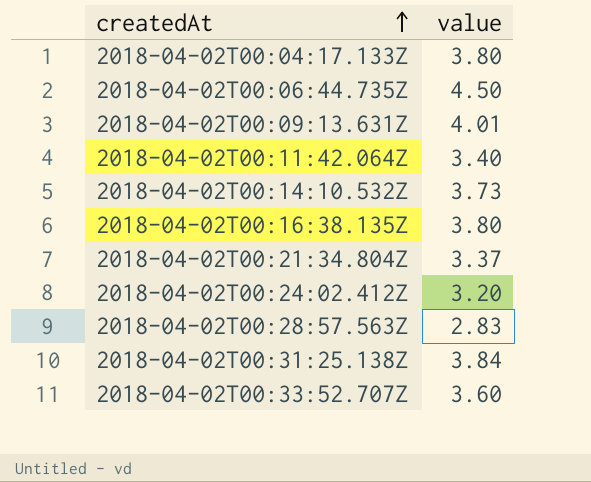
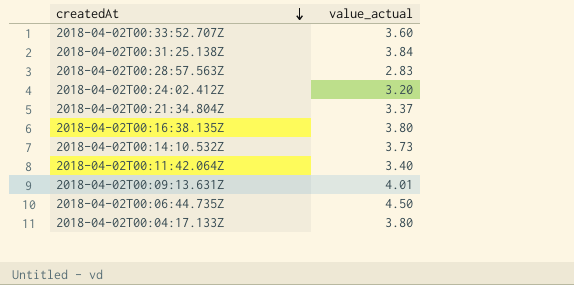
row order: createdAt ascending -> createdAt descending
column name: value -> value_actual

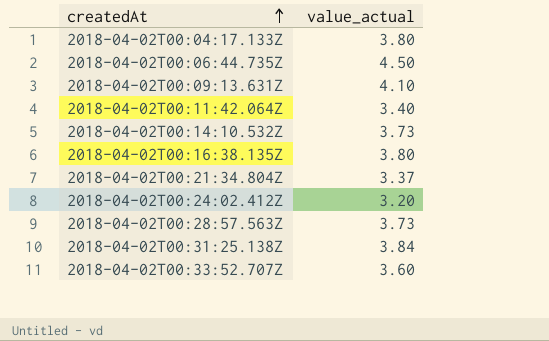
row order: createdAt descending -> createdAt ascending
2018-04-02T00:09:13.631Z | value_actual: 4.01 -> 4.10
2018-04-02T00:28:57.563Z | value_actual: 2.83 -> 3.73

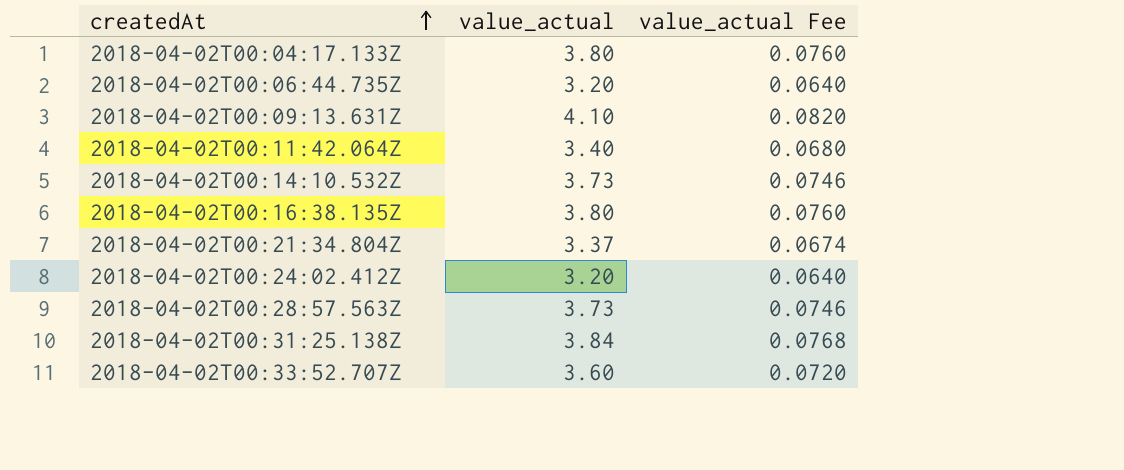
column value_actual Fee | formula: none -> [value_actual] * 0.02
2018-04-02T00:06:44.735Z | value_actual: 4.50 -> 3.20

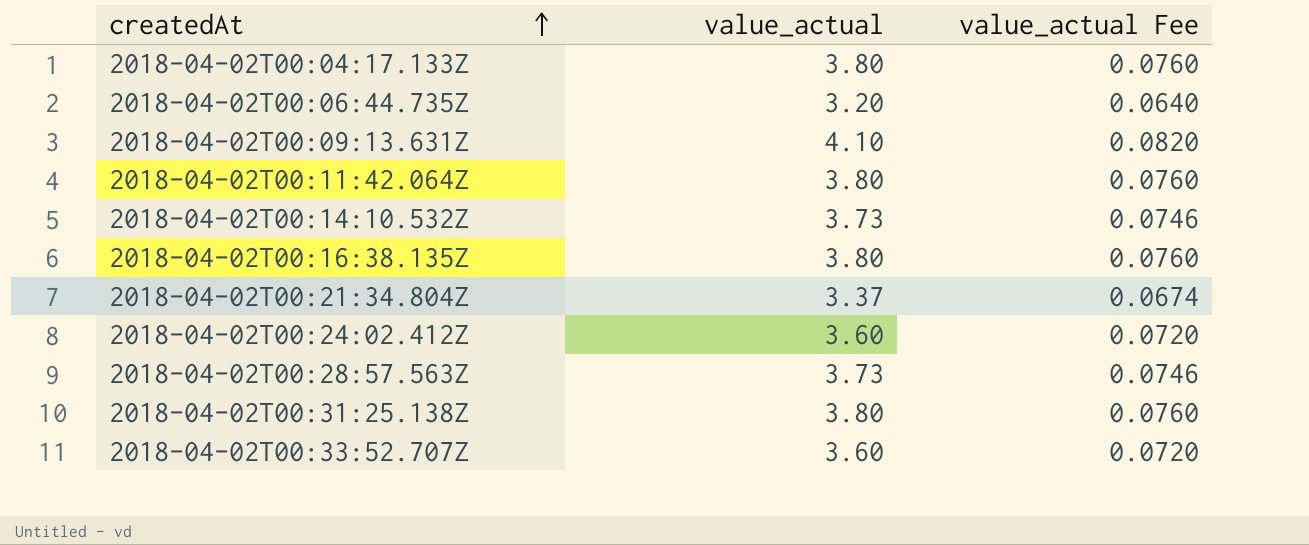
2018-04-02T00:11:42.064Z | value_actual: 3.40 -> 3.80
2018-04-02T00:11:42.064Z | value_actual Fee: 0.0680 -> 0.0760
2018-04-02T00:24:02.412Z | value_actual: 3.20 -> 3.60
2018-04-02T00:24:02.412Z | value_actual Fee: 0.0640 -> 0.0720
2018-04-02T00:31:25.138Z | value_actual: 3.84 -> 3.80
2018-04-02T00:31:25.138Z | value_actual Fee: 0.0768 -> 0.0760

